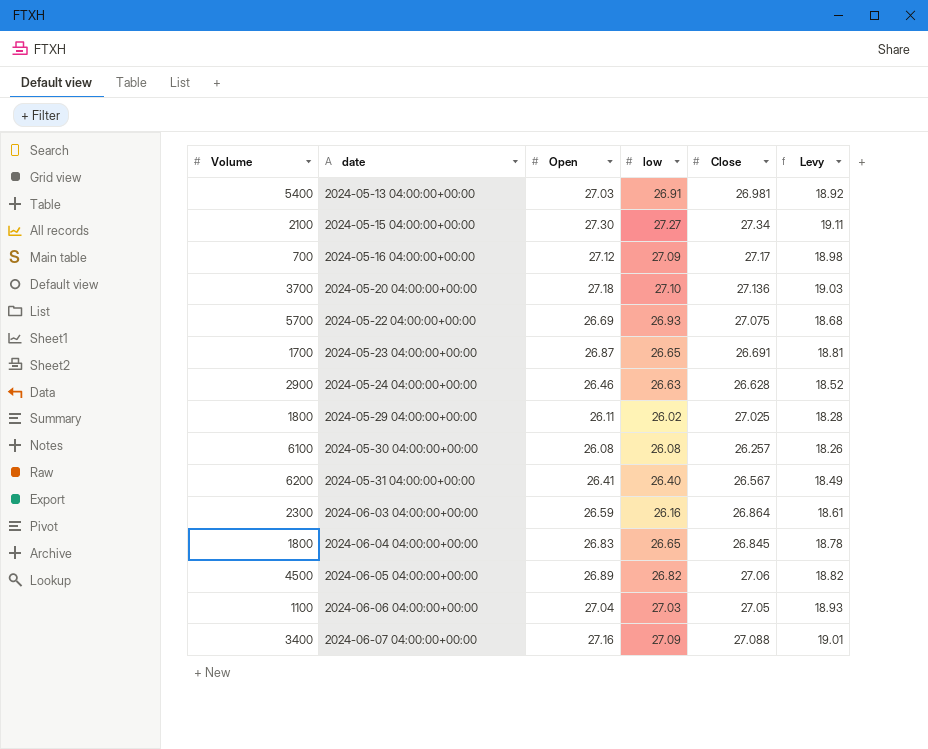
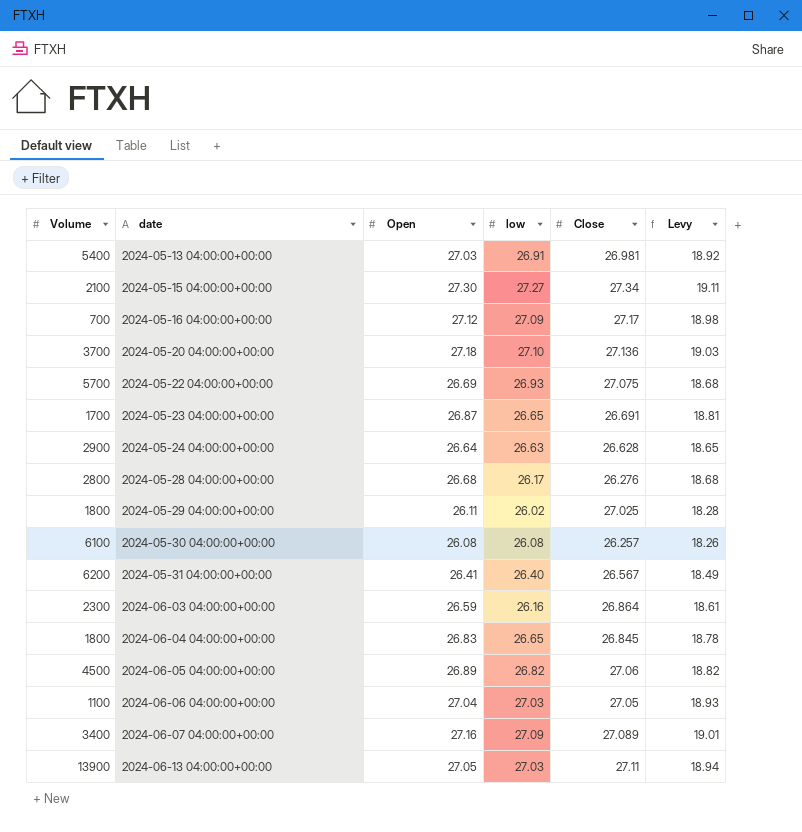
2024-05-24 04:00:00+00:00 | Open: 26.46 -> 26.64
2024-05-24 04:00:00+00:00 | Levy: 18.52 -> 18.65
row 2024-05-28 04:00:00+00:00: none -> 2800 | 26.68 | 26.17 | 26.276 | 18.68
2024-06-07 04:00:00+00:00 | Close: 27.088 -> 27.089
row 2024-06-13 04:00:00+00:00: none -> 13900 | 27.05 | 27.03 | 27.11 | 18.94

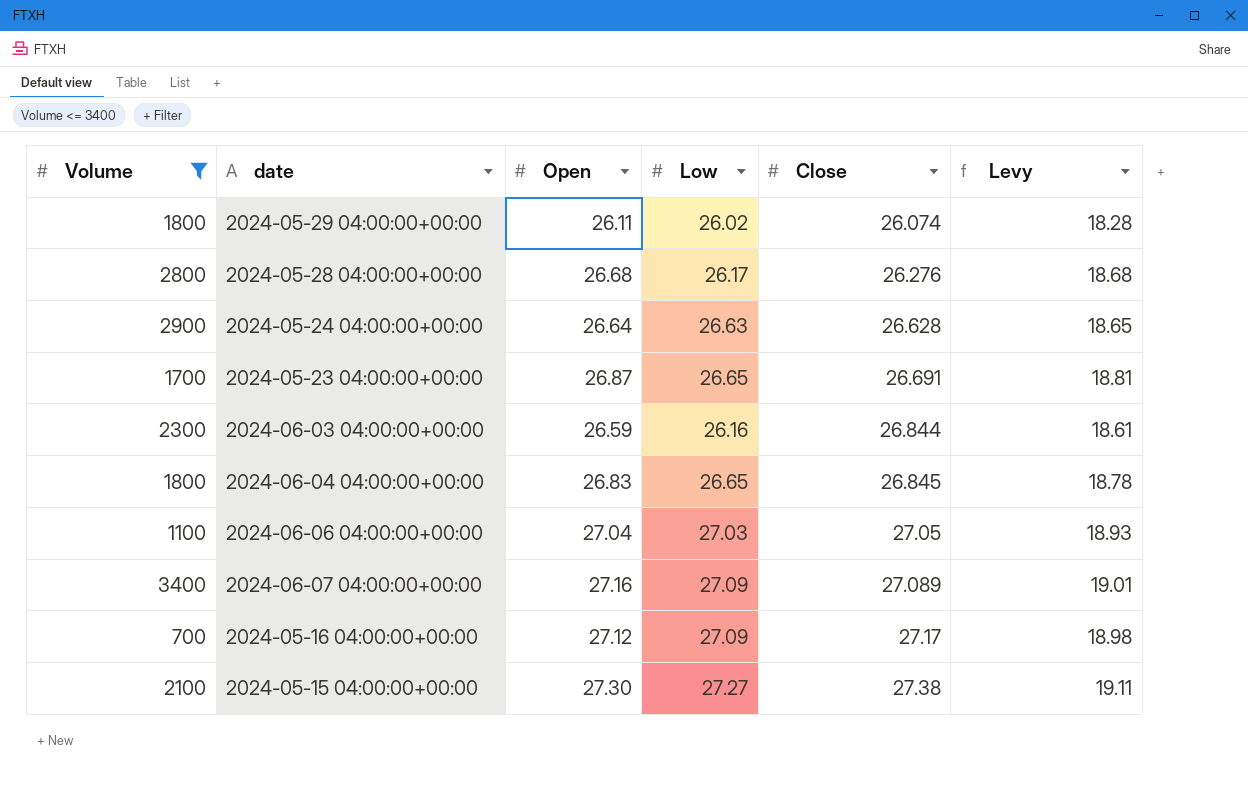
filter: none -> Volume <= 3400
row order: date ascending -> Close ascending
column name: low -> Low
2024-05-29 04:00:00+00:00 | Close: 27.025 -> 26.074
2024-06-03 04:00:00+00:00 | Close: 26.864 -> 26.844
2024-05-15 04:00:00+00:00 | Close: 27.34 -> 27.38

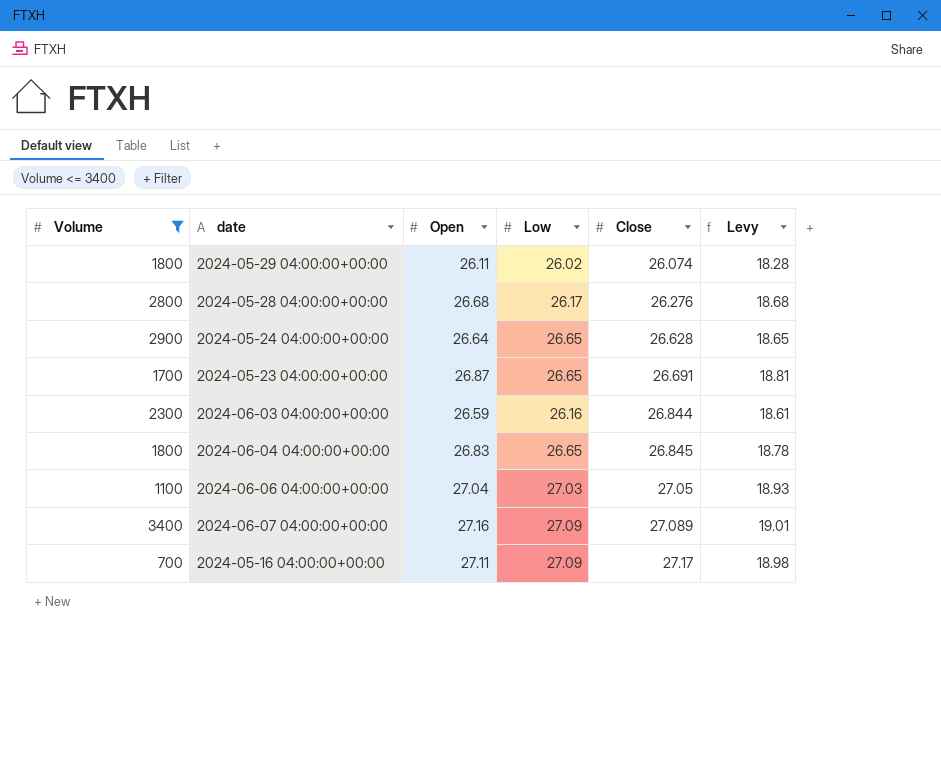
row 2024-05-15 04:00:00+00:00: 2100 | 27.30 | 27.27 | 27.38 | 19.11 -> none
2024-05-24 04:00:00+00:00 | Low: 26.63 -> 26.65
2024-05-16 04:00:00+00:00 | Open: 27.12 -> 27.11

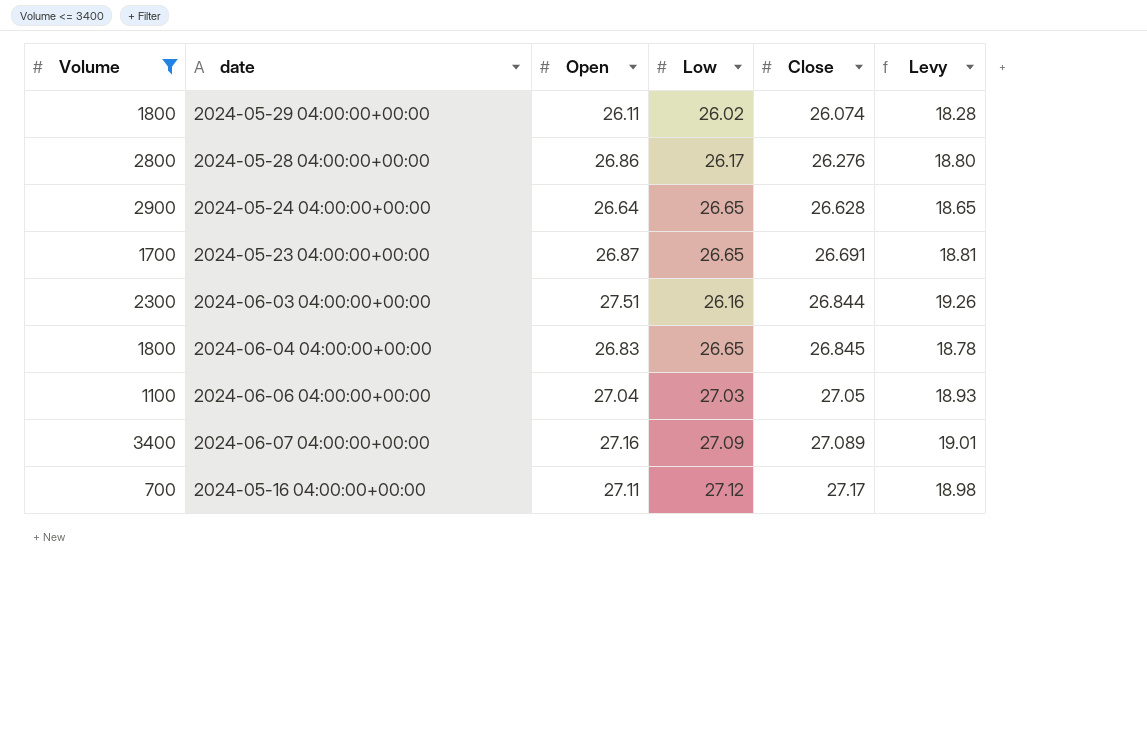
2024-05-28 04:00:00+00:00 | Open: 26.68 -> 26.86
2024-05-28 04:00:00+00:00 | Levy: 18.68 -> 18.80
2024-06-03 04:00:00+00:00 | Open: 26.59 -> 27.51
2024-06-03 04:00:00+00:00 | Levy: 18.61 -> 19.26
2024-05-16 04:00:00+00:00 | Low: 27.09 -> 27.12

